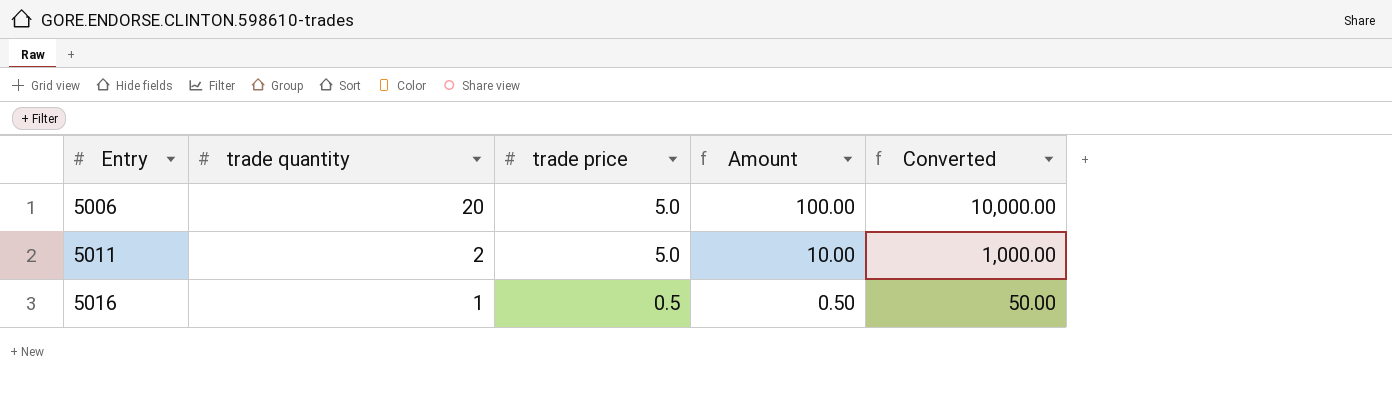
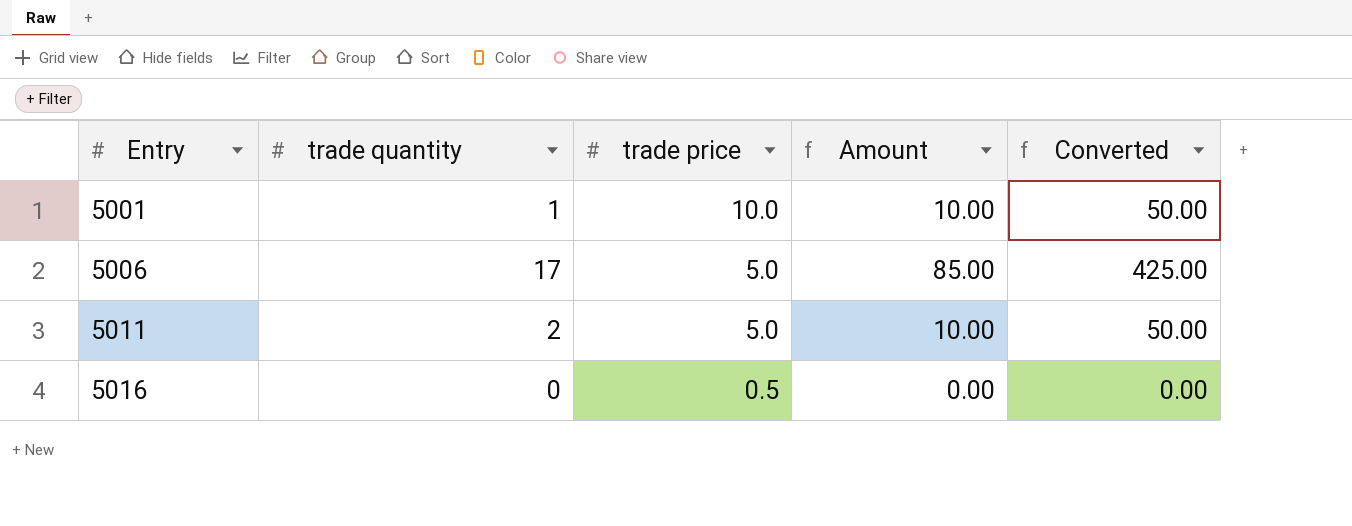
column Converted | formula: [Amount] * 100 -> [Amount] * 5
row 5001: none -> 1 | 10.0 | 10.00 | 50.00
5006 | trade quantity: 20 -> 17
5006 | Amount: 100.00 -> 85.00
5016 | trade quantity: 1 -> 0
5016 | Amount: 0.50 -> 0.00

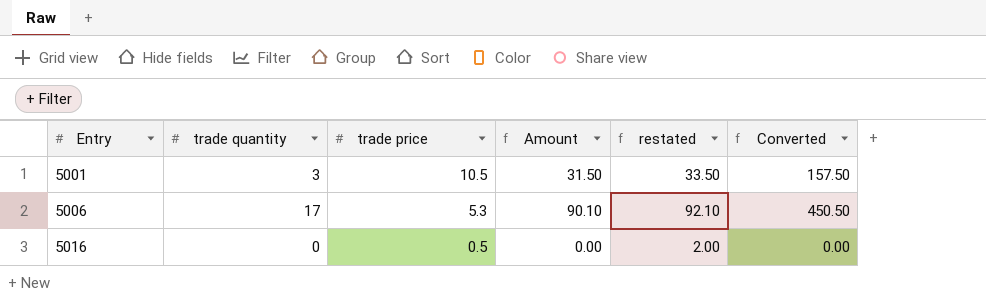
column restated | formula: none -> [Amount] + 2
row 5011: 2 | 5.0 | 10.00 | 50.00 -> none
5001 | trade quantity: 1 -> 3
5001 | trade price: 10.0 -> 10.5
5001 | Amount: 10.00 -> 31.50
5001 | Converted: 50.00 -> 157.50
5006 | trade price: 5.0 -> 5.3
5006 | Amount: 85.00 -> 90.10
5006 | Converted: 425.00 -> 450.50

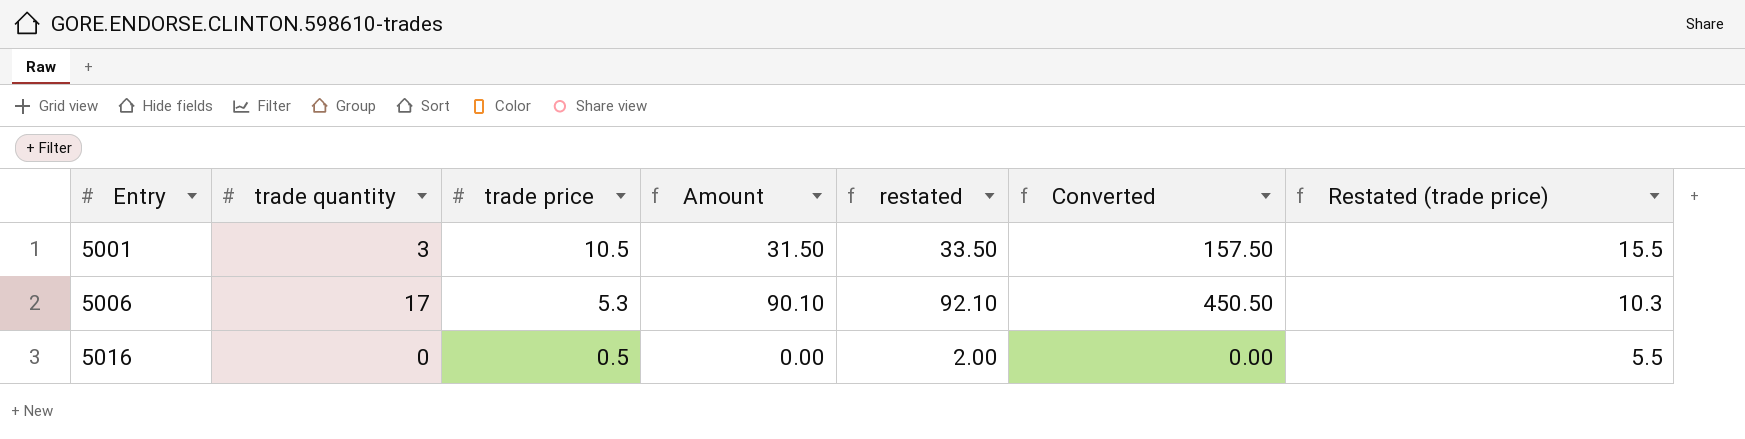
column Restated (trade price) | formula: none -> [trade price] + 5

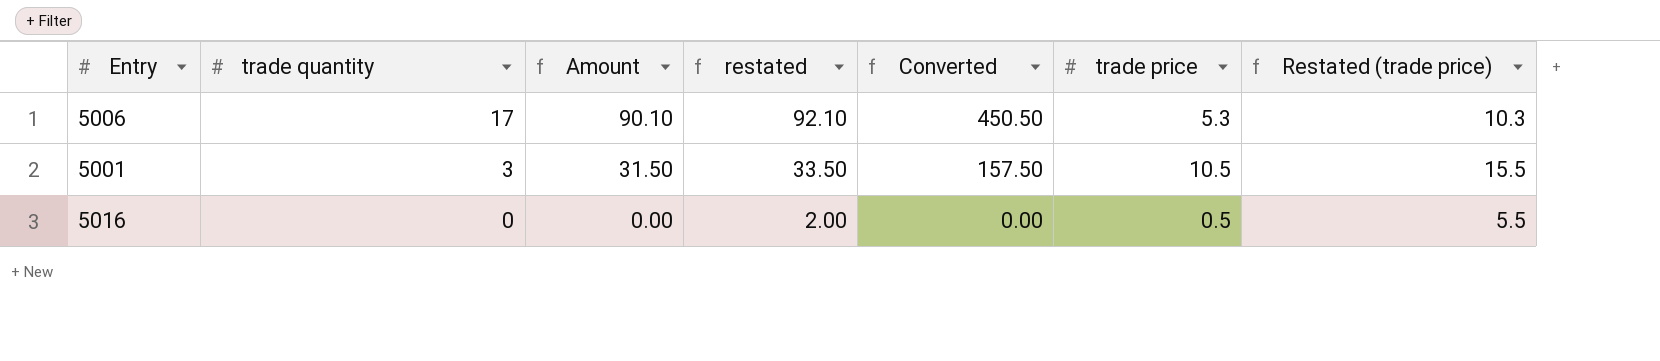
row order: Entry ascending -> trade quantity descending
column trade price | position: 3 -> 6

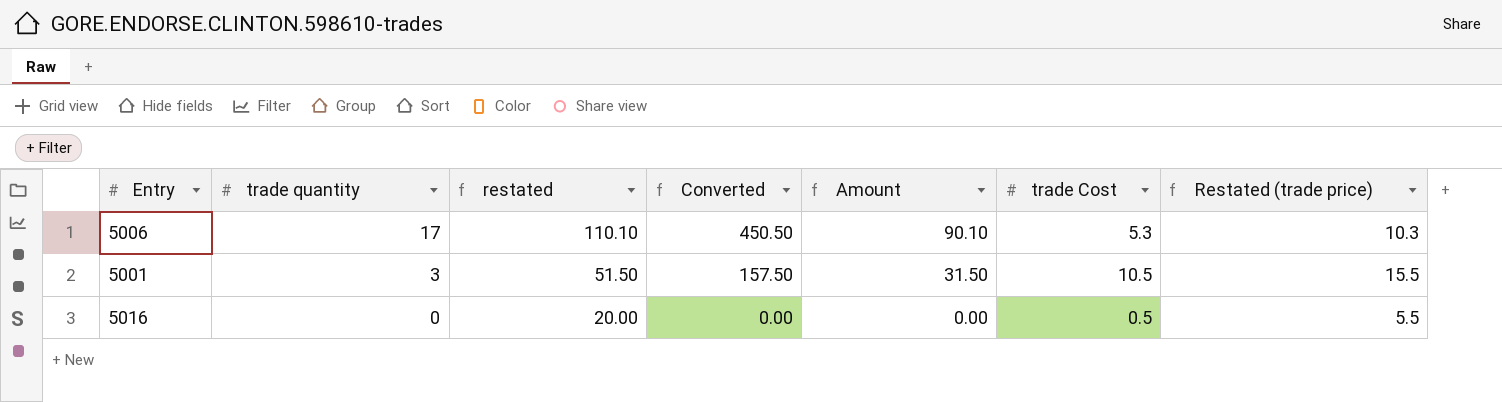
column restated | formula: [Amount] + 2 -> [Amount] + 20
column Amount | position: 3 -> 5
column name: trade price -> trade Cost

